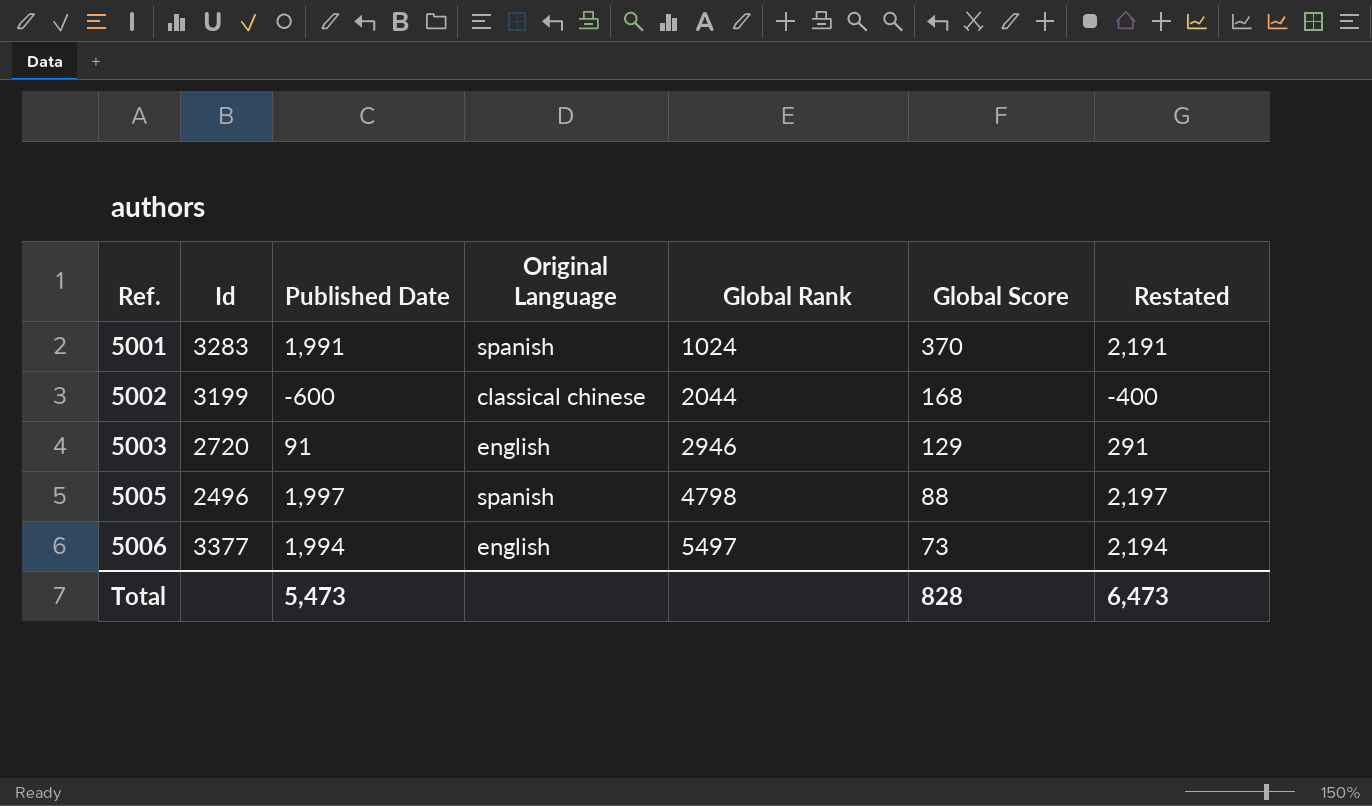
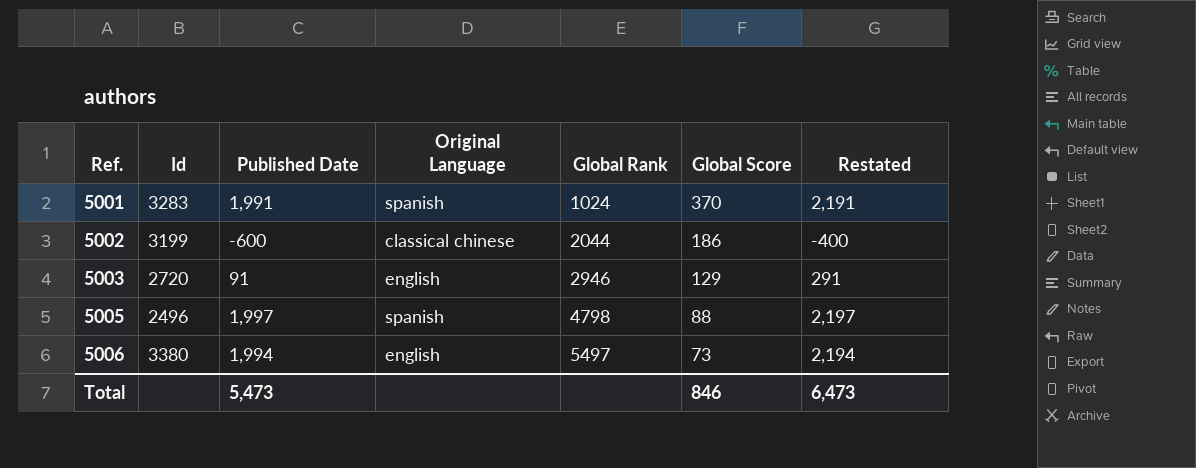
5002 | Global Score: 168 -> 186
5006 | Id: 3377 -> 3380
Total | Global Score: 828 -> 846

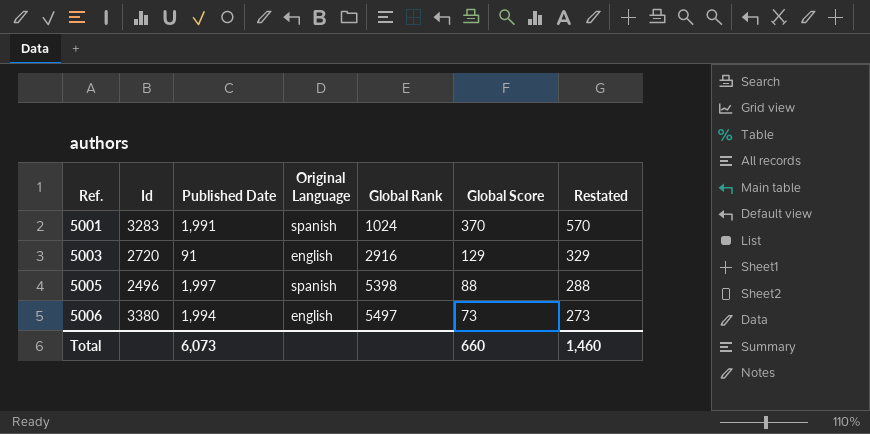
column Restated | formula: [Published Date] + 200 -> [Global Score] + 200
row 5002: 3199 | -600 | classical chinese | 2044 | 186 | -400 -> none
5003 | Global Rank: 2946 -> 2916
5005 | Global Rank: 4798 -> 5398
Total | Published Date: 5,473 -> 6,073
Total | Global Score: 846 -> 660
Total | Restated: 6,473 -> 1,460

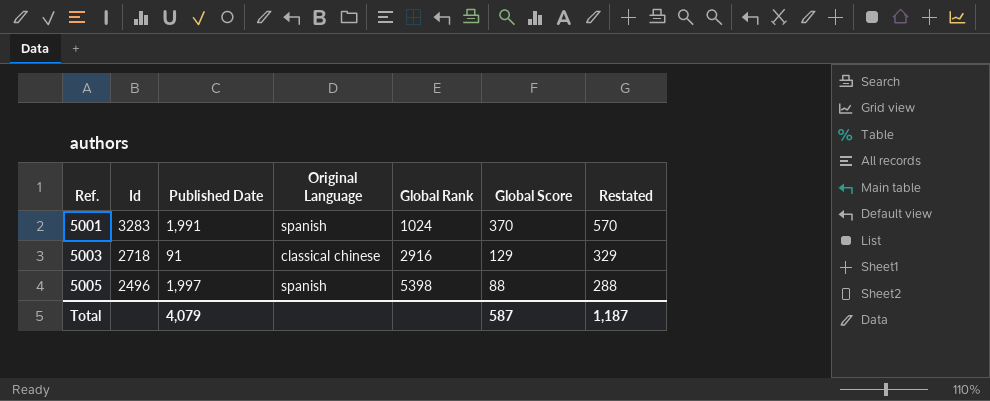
row 5006: 3380 | 1,994 | english | 5497 | 73 | 273 -> none
5003 | Id: 2720 -> 2718
5003 | Original Language: english -> classical chinese
Total | Published Date: 6,073 -> 4,079
Total | Global Score: 660 -> 587
Total | Restated: 1,460 -> 1,187

